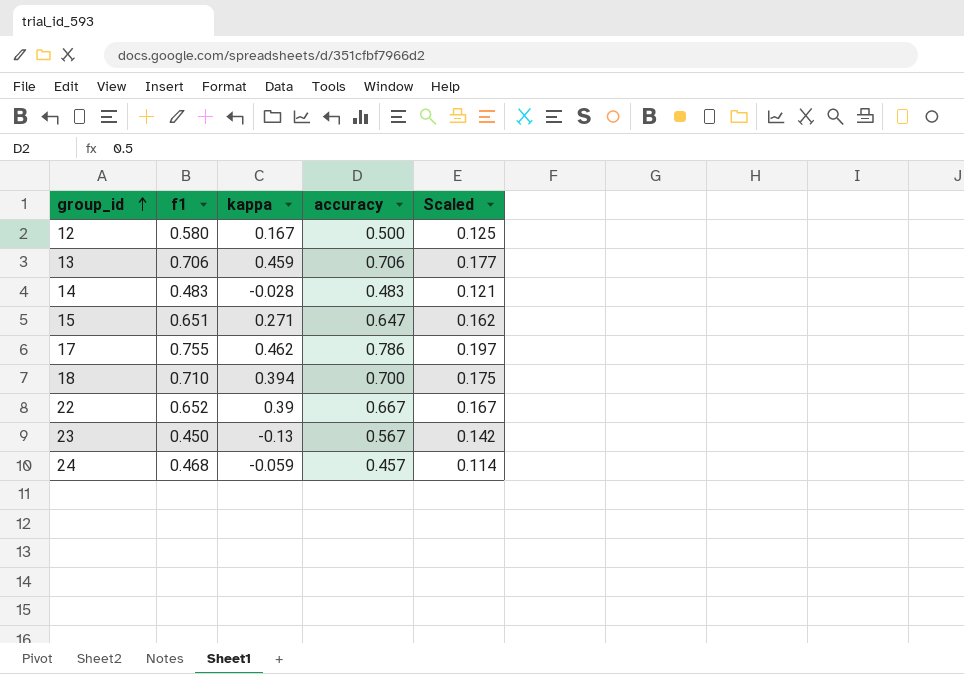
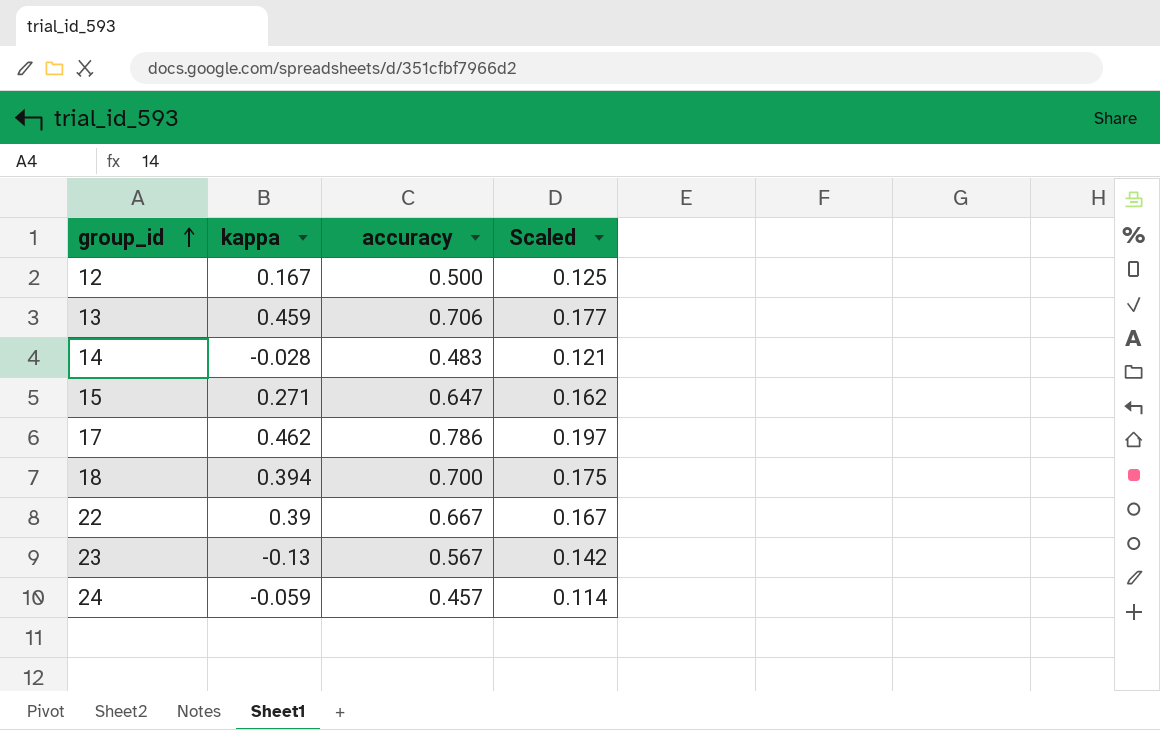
column f1 | position: 2 -> none

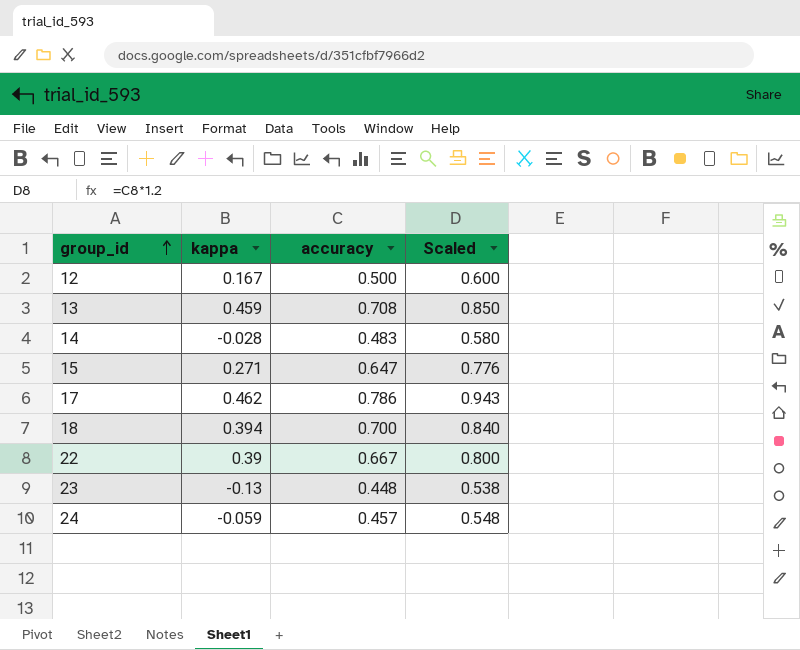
column Scaled | formula: [accuracy] * 0.25 -> [accuracy] * 1.2
13 | accuracy: 0.706 -> 0.708
23 | accuracy: 0.567 -> 0.448

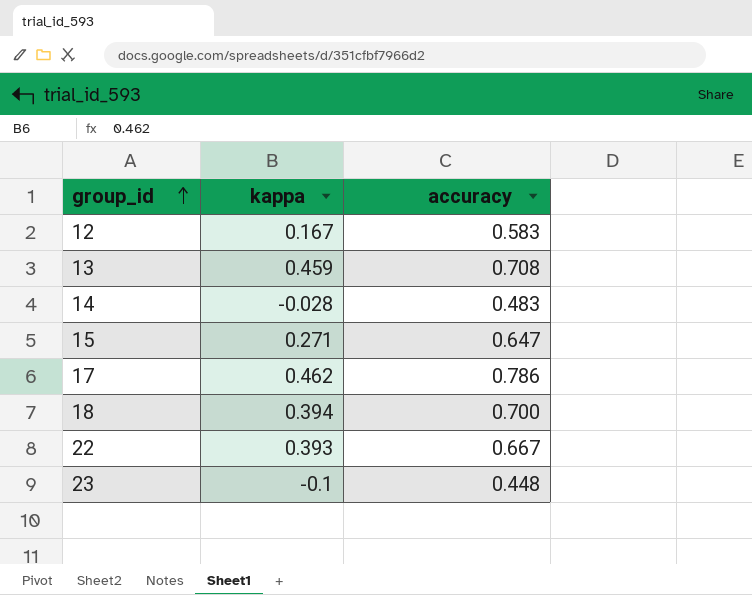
column Scaled | formula: [accuracy] * 1.2 -> none
row 24: -0.059 | 0.457 | 0.548 -> none
12 | accuracy: 0.500 -> 0.583
22 | kappa: 0.39 -> 0.393
23 | kappa: -0.13 -> -0.1

